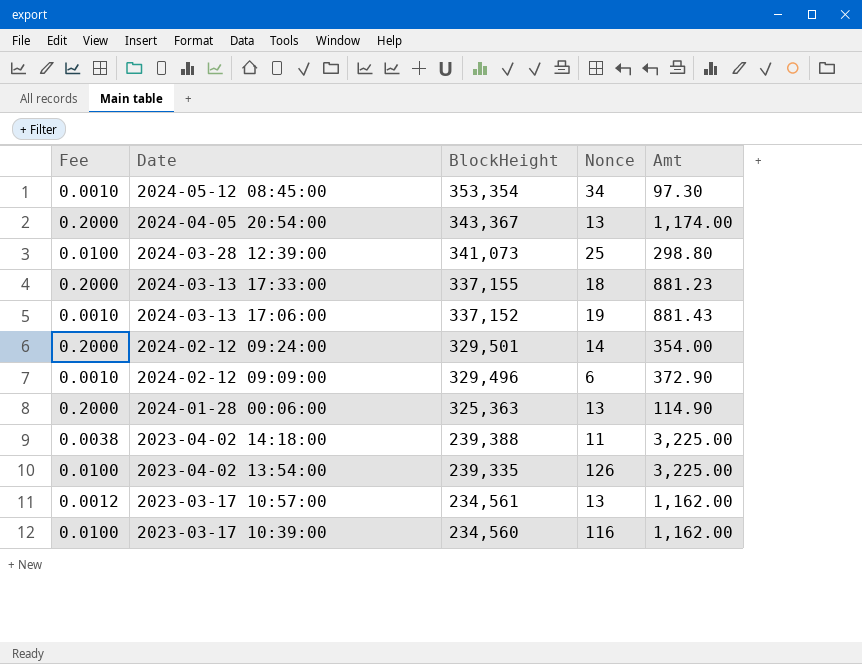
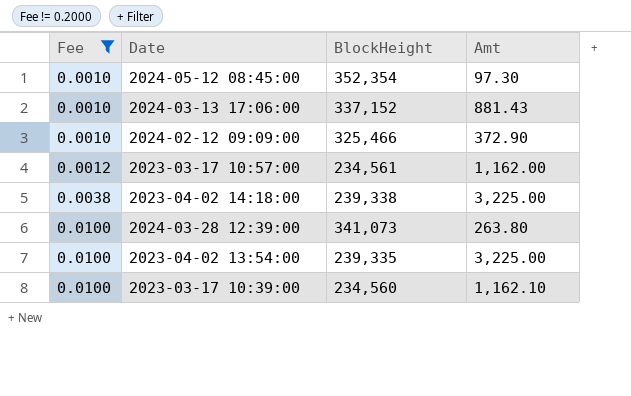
filter: none -> Fee != 0.2000
row order: Date descending -> Fee ascending
column Nonce | position: 4 -> none
2024-05-12 08:45:00 | BlockHeight: 353,354 -> 352,354
2024-02-12 09:09:00 | BlockHeight: 329,496 -> 325,466
2023-04-02 14:18:00 | BlockHeight: 239,388 -> 239,338
2024-03-28 12:39:00 | Amt: 298.80 -> 263.80
2023-03-17 10:39:00 | Amt: 1,162.00 -> 1,162.10

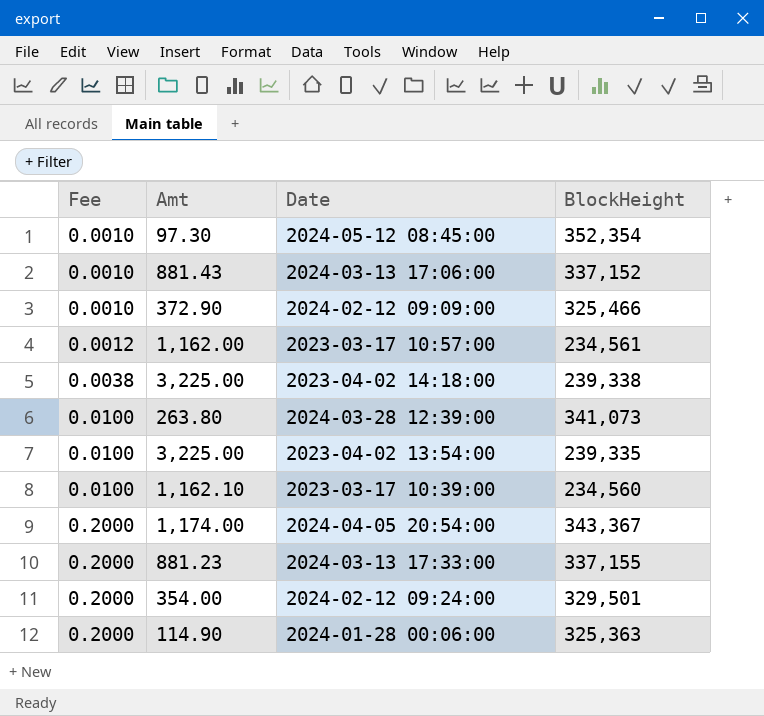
filter: Fee != 0.2000 -> none
column Amt | position: 4 -> 2

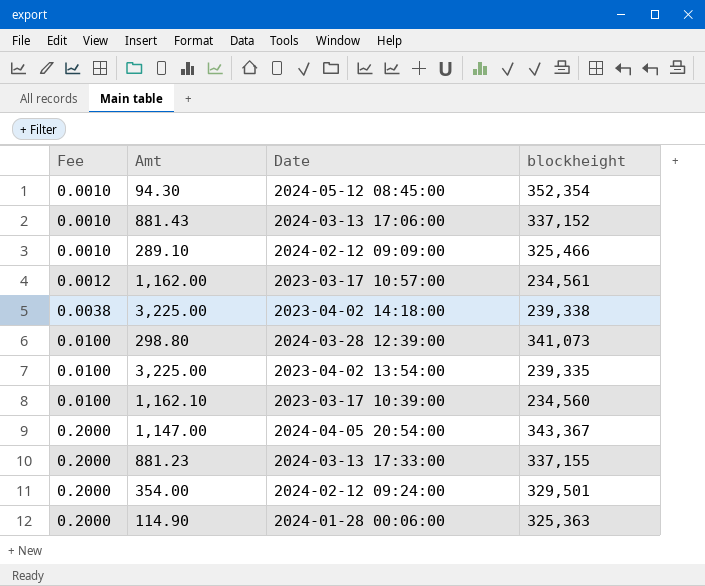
column name: BlockHeight -> blockheight
2024-05-12 08:45:00 | Amt: 97.30 -> 94.30
2024-02-12 09:09:00 | Amt: 372.90 -> 289.10
2024-03-28 12:39:00 | Amt: 263.80 -> 298.80
2024-04-05 20:54:00 | Amt: 1,174.00 -> 1,147.00

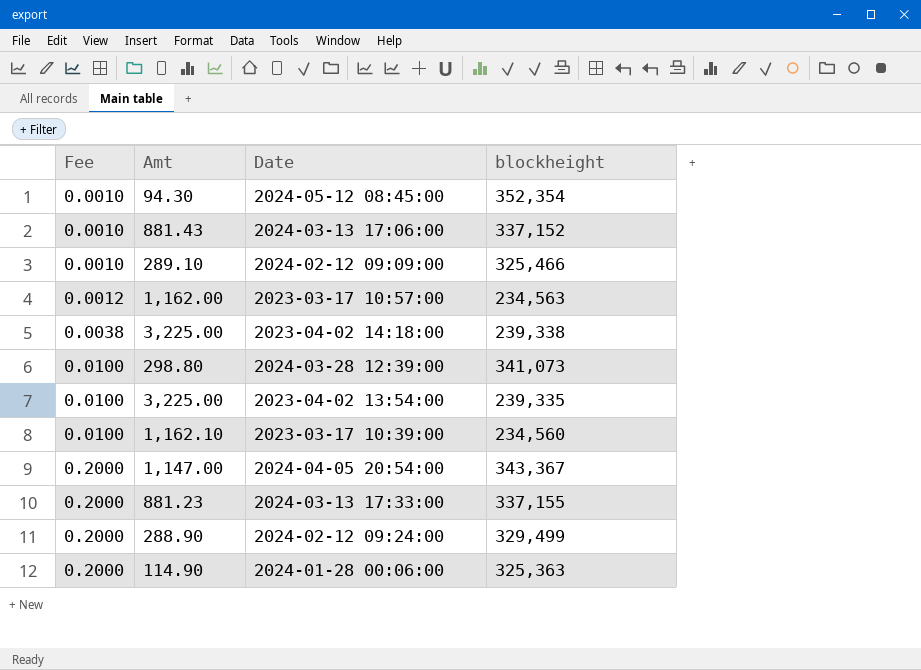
2023-03-17 10:57:00 | blockheight: 234,561 -> 234,563
2024-02-12 09:24:00 | Amt: 354.00 -> 288.90
2024-02-12 09:24:00 | blockheight: 329,501 -> 329,499

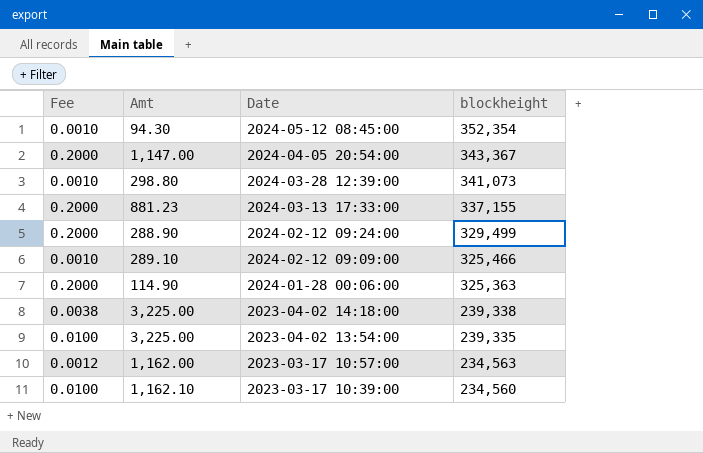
row order: Fee ascending -> Date descending
row 2024-03-13 17:06:00: 0.0010 | 881.43 | 337,152 -> none
2024-03-28 12:39:00 | Fee: 0.0100 -> 0.0010

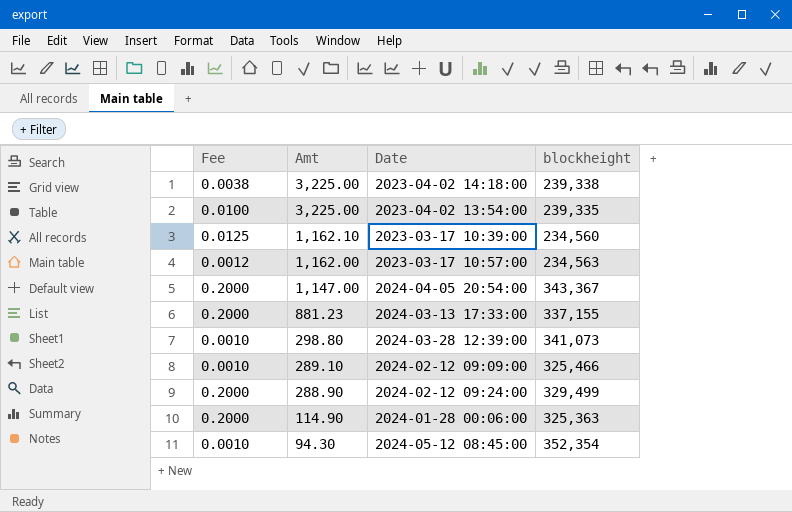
row order: Date descending -> Amt descending
2023-03-17 10:39:00 | Fee: 0.0100 -> 0.0125

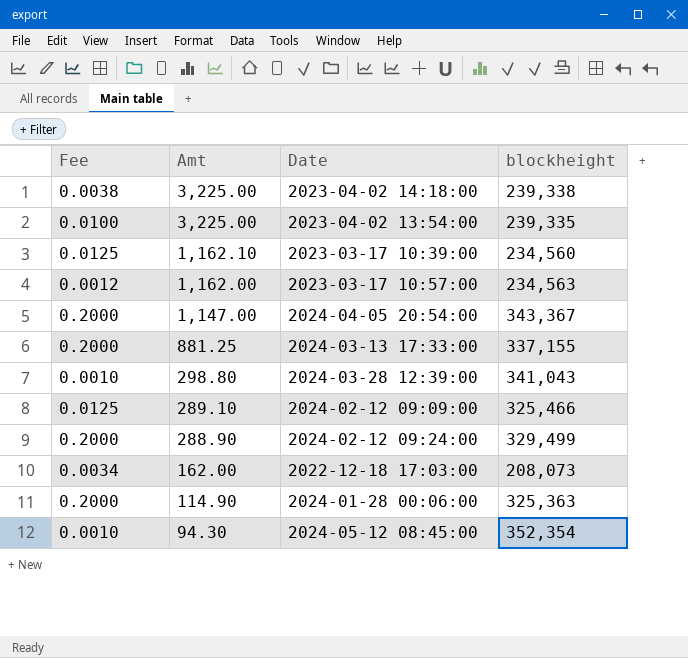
2024-03-13 17:33:00 | Amt: 881.23 -> 881.25
2024-03-28 12:39:00 | blockheight: 341,073 -> 341,043
2024-02-12 09:09:00 | Fee: 0.0010 -> 0.0125
row 2022-12-18 17:03:00: none -> 0.0034 | 162.00 | 208,073

